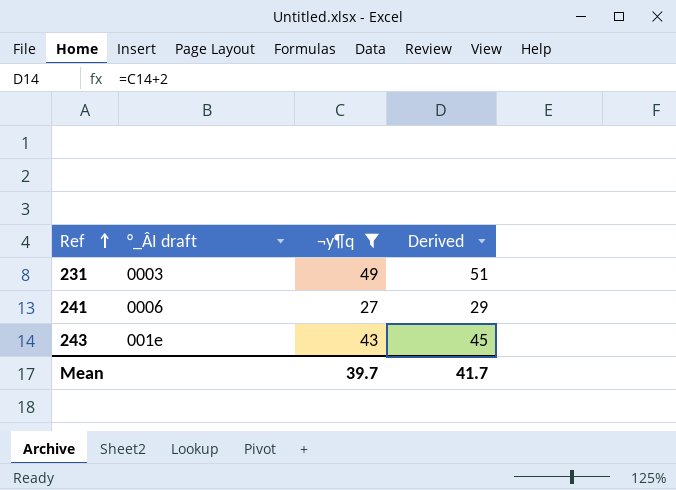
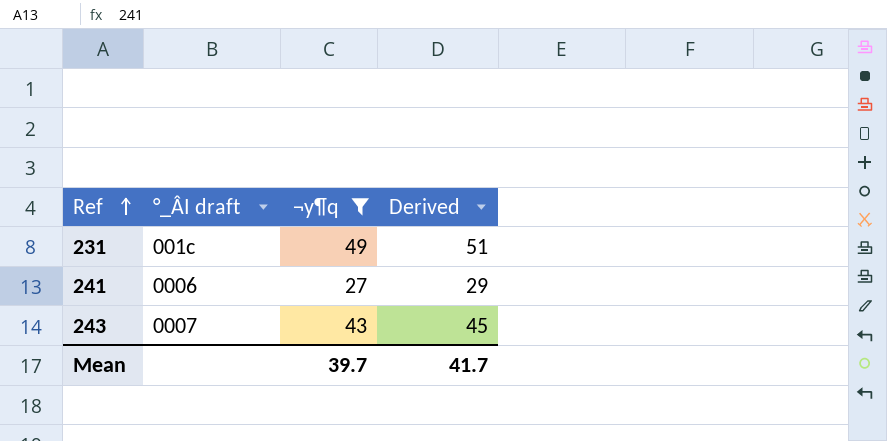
231 | °_ÂI draft: 0003 -> 001c
243 | °_ÂI draft: 001e -> 0007

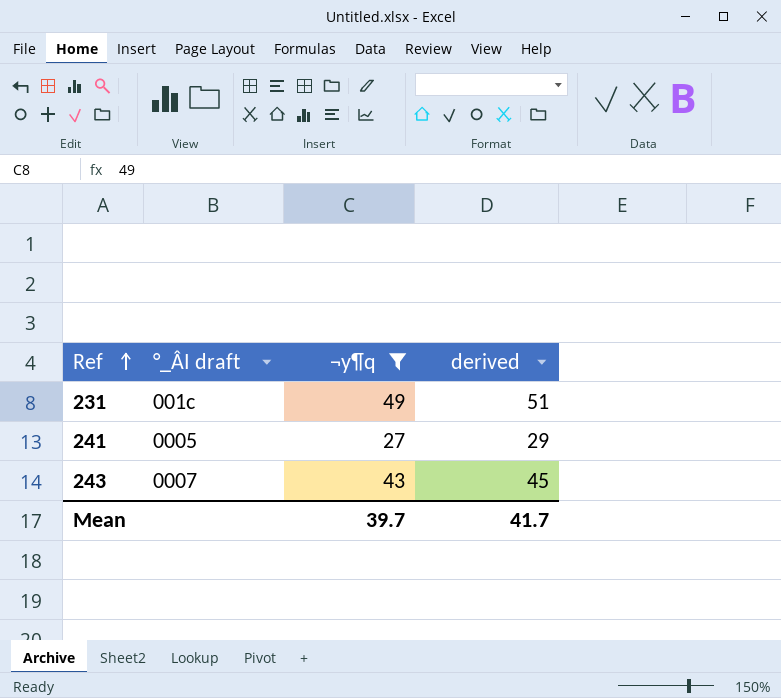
column name: Derived -> derived
241 | °_ÂI draft: 0006 -> 0005

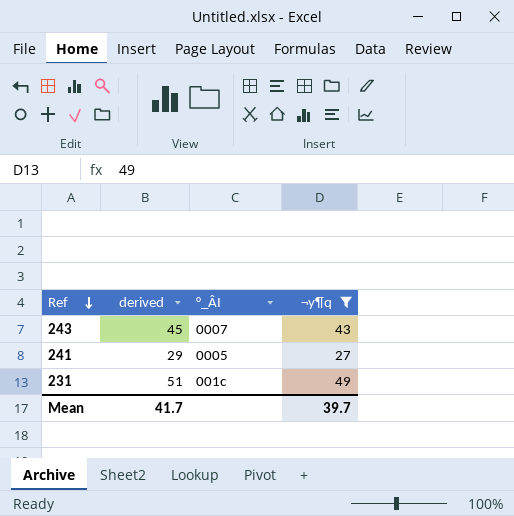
row order: Ref ascending -> Ref descending
column derived | position: 4 -> 2
column name: °_ÂI draft -> °_ÂI

